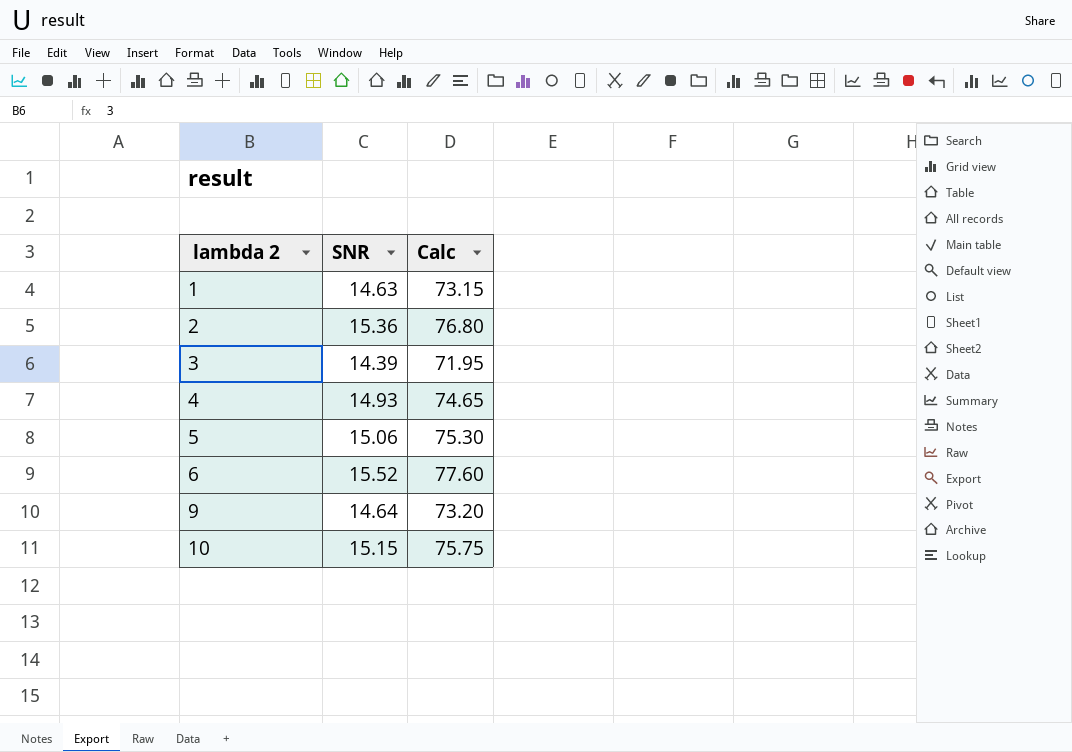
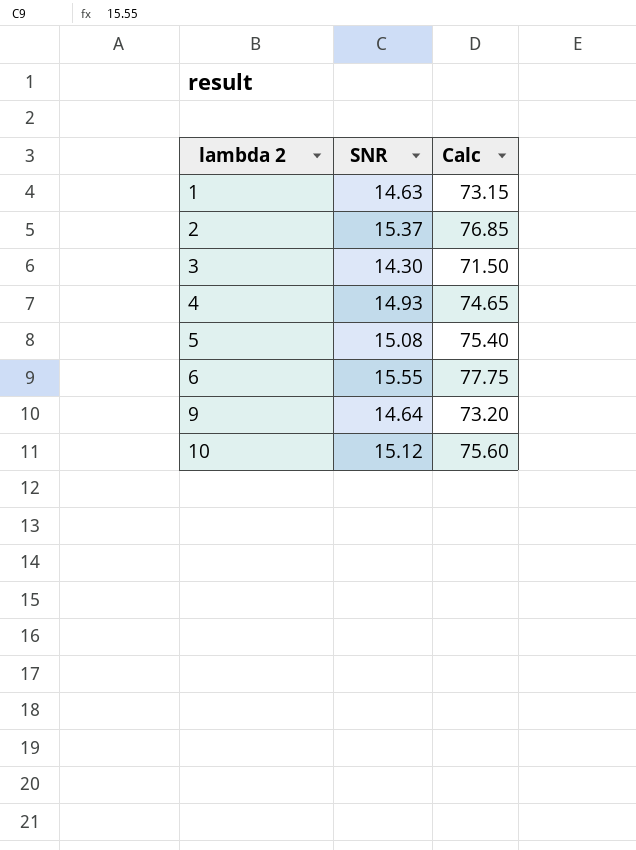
2 | SNR: 15.36 -> 15.37
2 | Calc: 76.80 -> 76.85
3 | SNR: 14.39 -> 14.30
3 | Calc: 71.95 -> 71.50
5 | SNR: 15.06 -> 15.08
5 | Calc: 75.30 -> 75.40
6 | SNR: 15.52 -> 15.55
6 | Calc: 77.60 -> 77.75
10 | SNR: 15.15 -> 15.12
10 | Calc: 75.75 -> 75.60

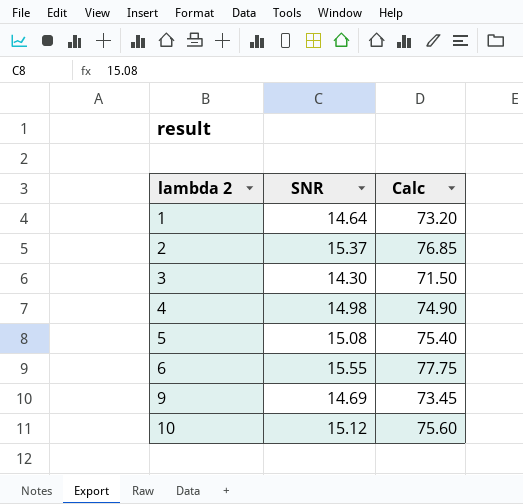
1 | SNR: 14.63 -> 14.64
1 | Calc: 73.15 -> 73.20
4 | SNR: 14.93 -> 14.98
4 | Calc: 74.65 -> 74.90
9 | SNR: 14.64 -> 14.69
9 | Calc: 73.20 -> 73.45

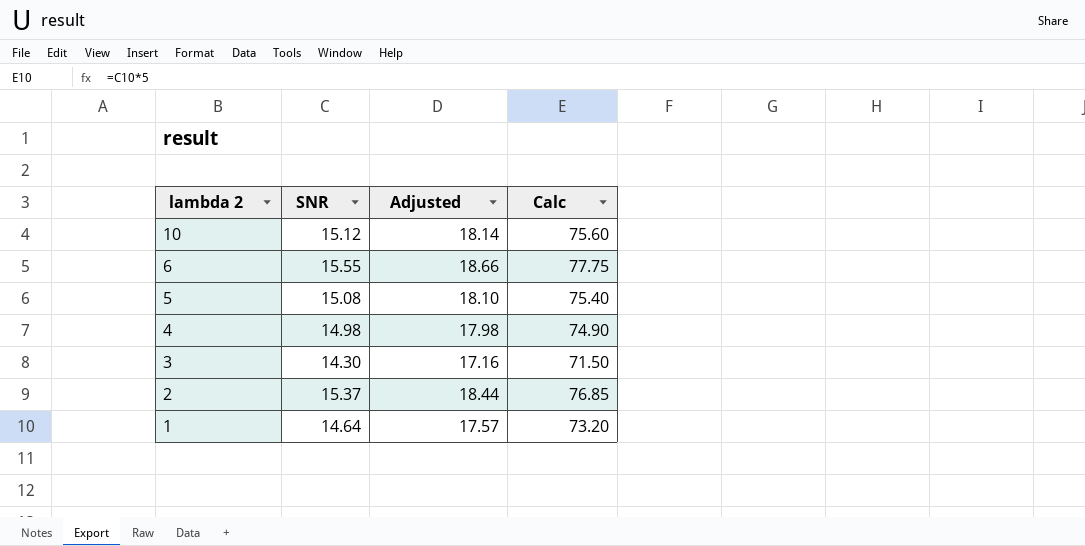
row order: lambda 2 ascending -> lambda 2 descending
column Adjusted | formula: none -> [SNR] * 1.2
row 9: 14.69 | 73.45 -> none

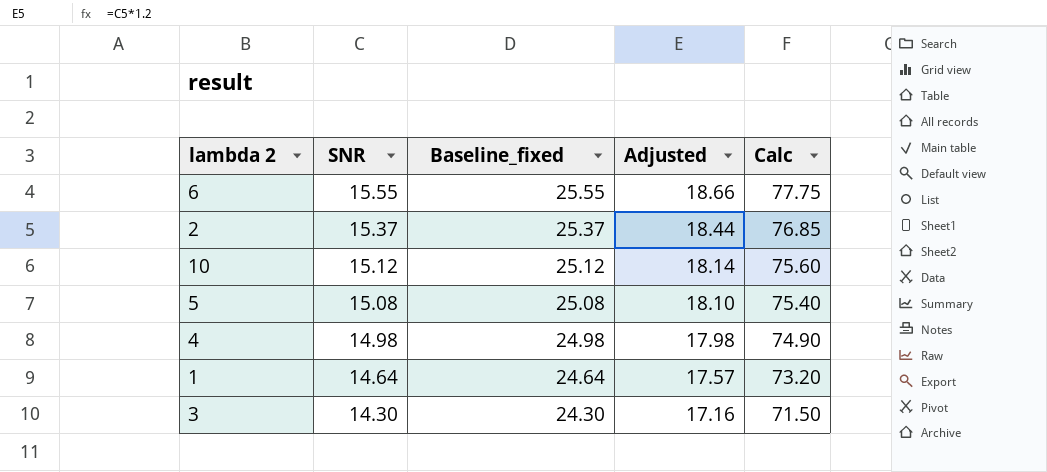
row order: lambda 2 descending -> SNR descending
column Baseline_fixed | formula: none -> [SNR] + 10

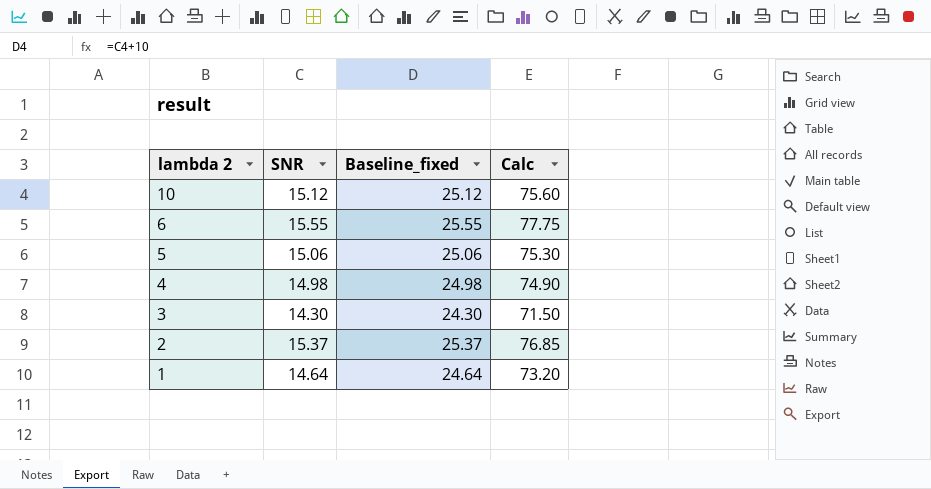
row order: SNR descending -> lambda 2 descending
column Adjusted | formula: [SNR] * 1.2 -> none
5 | SNR: 15.08 -> 15.06
5 | Baseline_fixed: 25.08 -> 25.06
5 | Calc: 75.40 -> 75.30

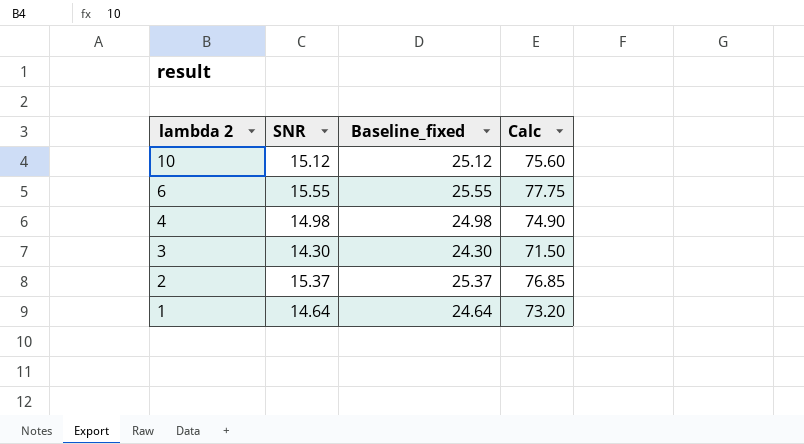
row 5: 15.06 | 25.06 | 75.30 -> none

